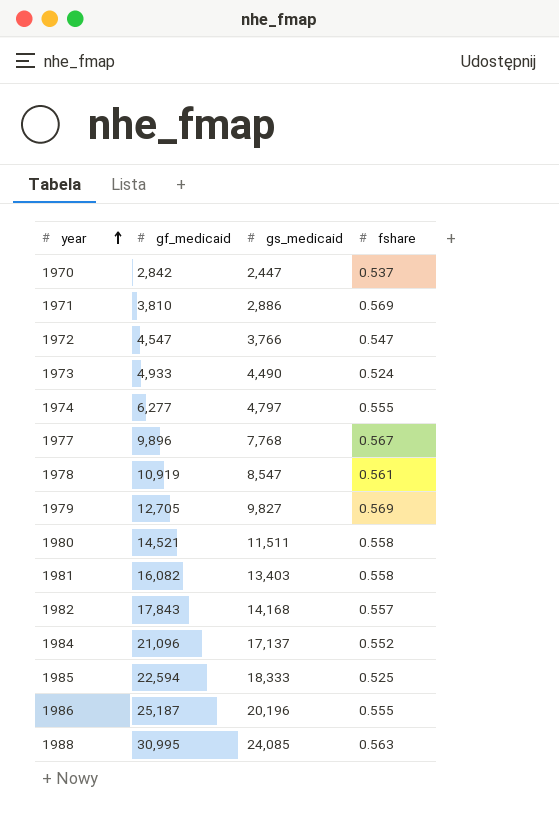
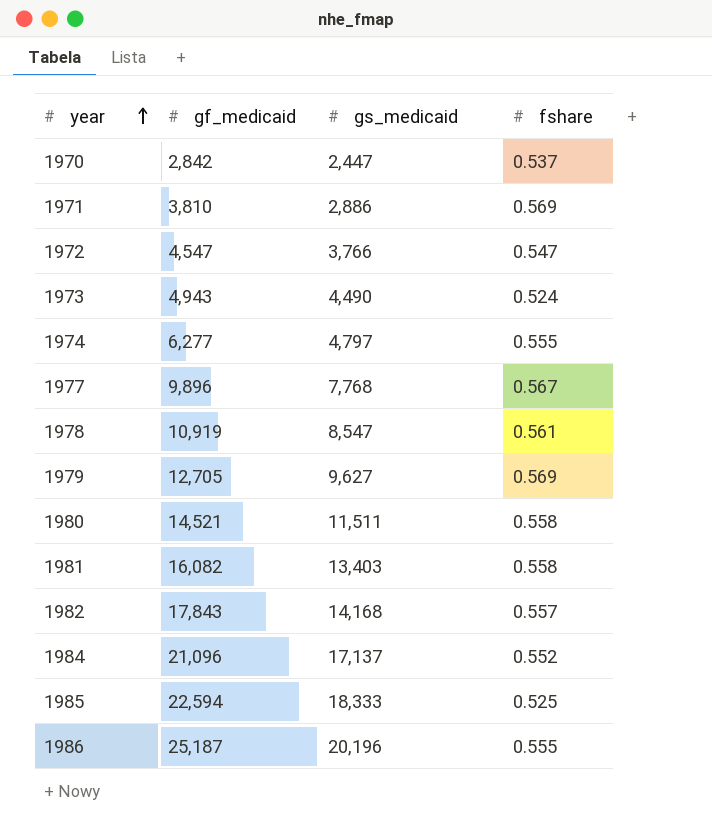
row 1988: 30,995 | 24,085 | 0.563 -> none
1973 | gf_medicaid: 4,933 -> 4,943
1979 | gs_medicaid: 9,827 -> 9,627

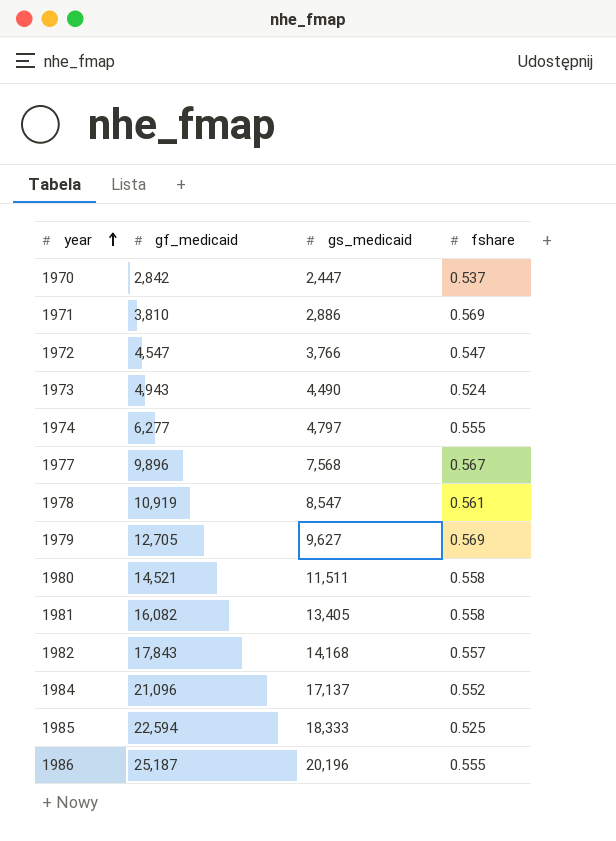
1977 | gs_medicaid: 7,768 -> 7,568
1981 | gs_medicaid: 13,403 -> 13,405

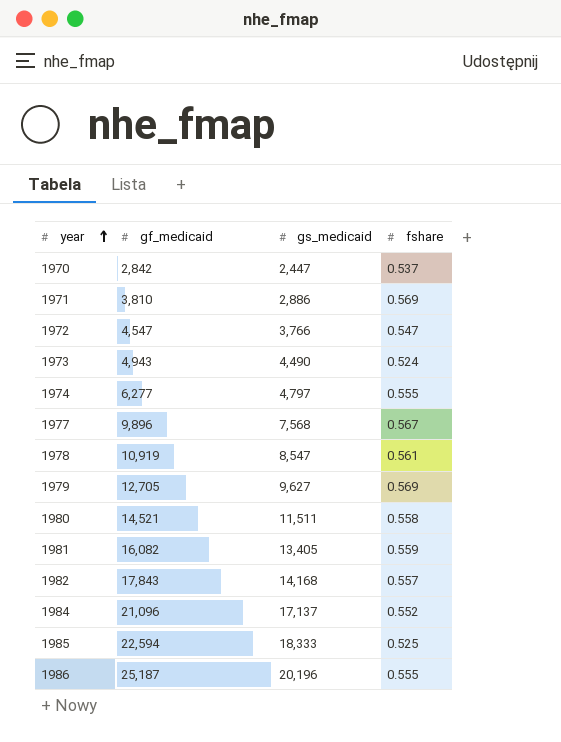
1981 | fshare: 0.558 -> 0.559

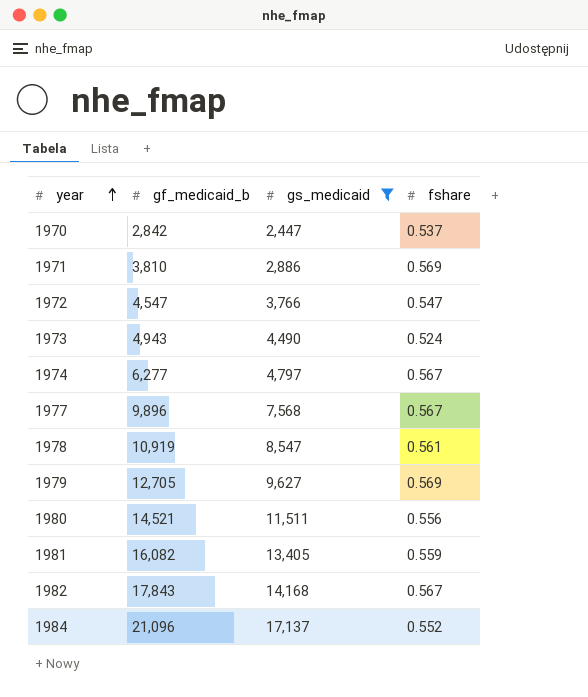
filter: none -> gs_medicaid <= 17,137
column name: gf_medicaid -> gf_medicaid_b
1974 | fshare: 0.555 -> 0.567
1980 | fshare: 0.558 -> 0.556
1982 | fshare: 0.557 -> 0.567

